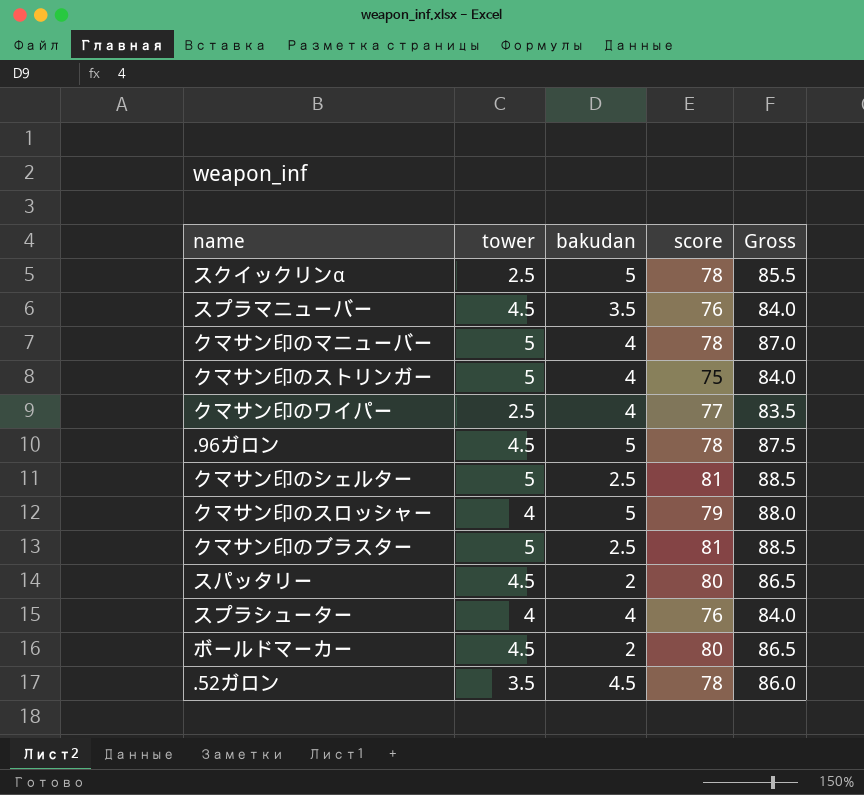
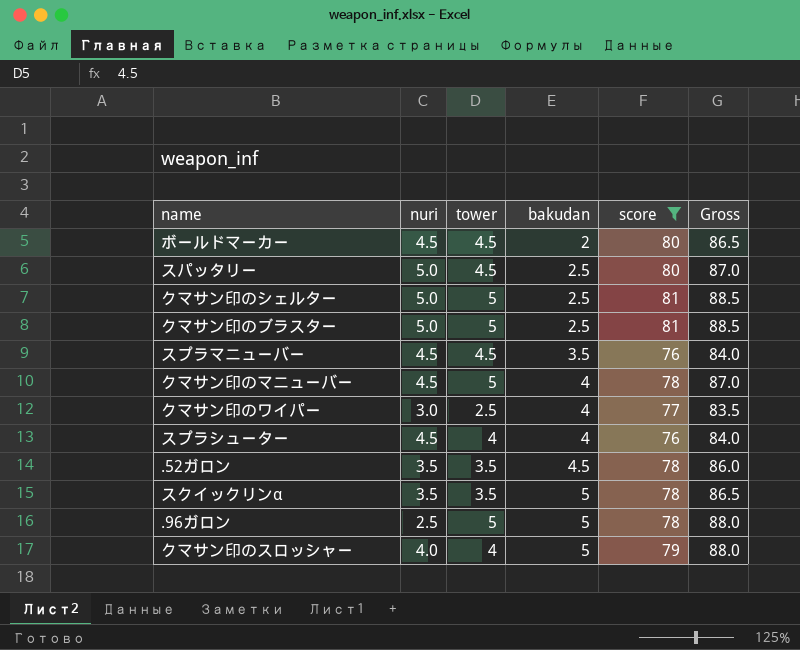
filter: none -> score != 75
row order: none -> bakudan ascending
column nuri | position: none -> 2
スパッタリー | bakudan: 2 -> 2.5
スパッタリー | Gross: 86.5 -> 87.0
スクイックリンα | tower: 2.5 -> 3.5
スクイックリンα | Gross: 85.5 -> 86.5
.96ガロン | tower: 4.5 -> 5
.96ガロン | Gross: 87.5 -> 88.0

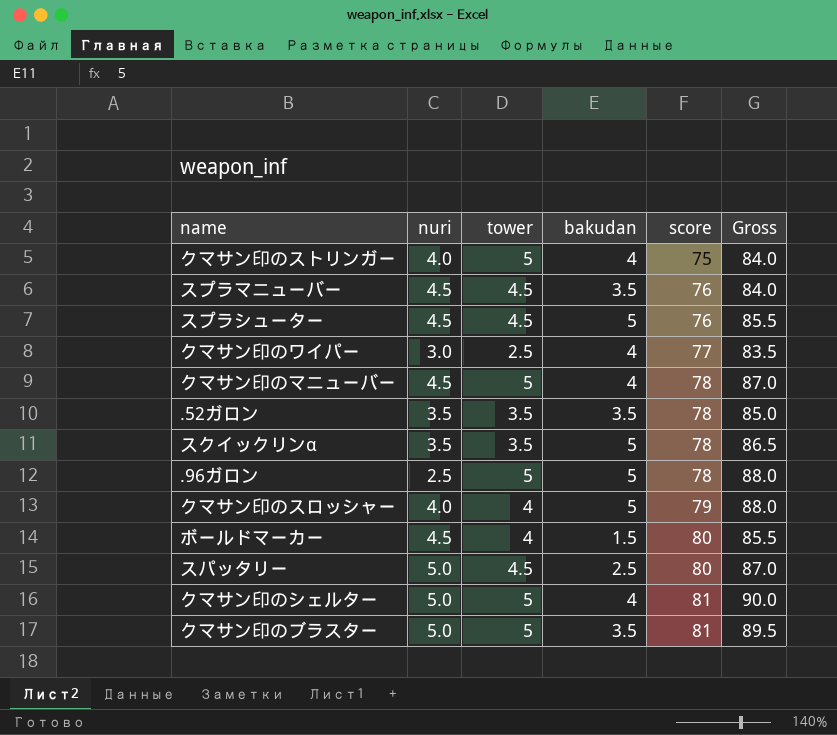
filter: score != 75 -> none
row order: bakudan ascending -> score ascending
スプラシューター | tower: 4 -> 4.5
スプラシューター | bakudan: 4 -> 5
スプラシューター | Gross: 84.0 -> 85.5
.52ガロン | bakudan: 4.5 -> 3.5
.52ガロン | Gross: 86.0 -> 85.0
ボールドマーカー | tower: 4.5 -> 4
ボールドマーカー | bakudan: 2 -> 1.5
ボールドマーカー | Gross: 86.5 -> 85.5
クマサン印のシェルター | bakudan: 2.5 -> 4
クマサン印のシェルター | Gross: 88.5 -> 90.0
クマサン印のブラスター | bakudan: 2.5 -> 3.5
クマサン印のブラスター | Gross: 88.5 -> 89.5

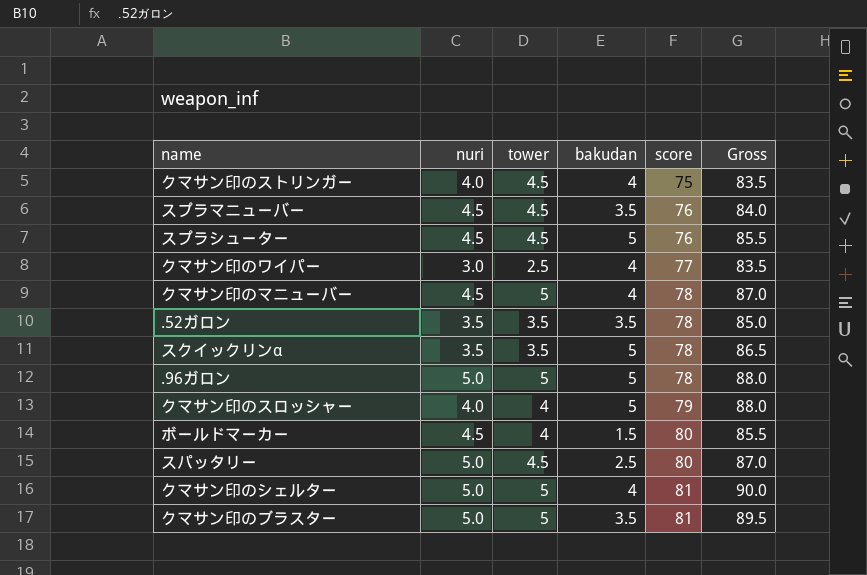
クマサン印のストリンガー | tower: 5 -> 4.5
クマサン印のストリンガー | Gross: 84.0 -> 83.5
.96ガロン | nuri: 2.5 -> 5.0

